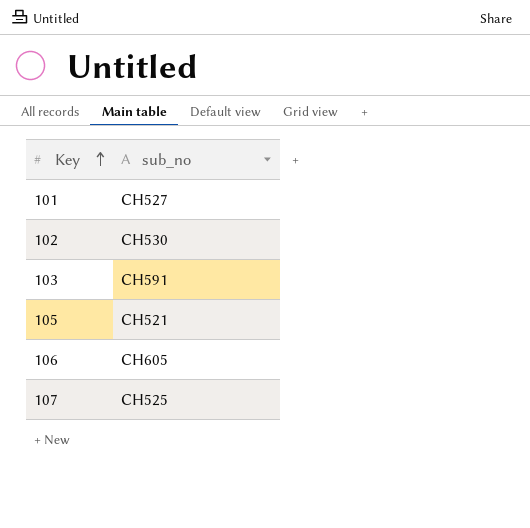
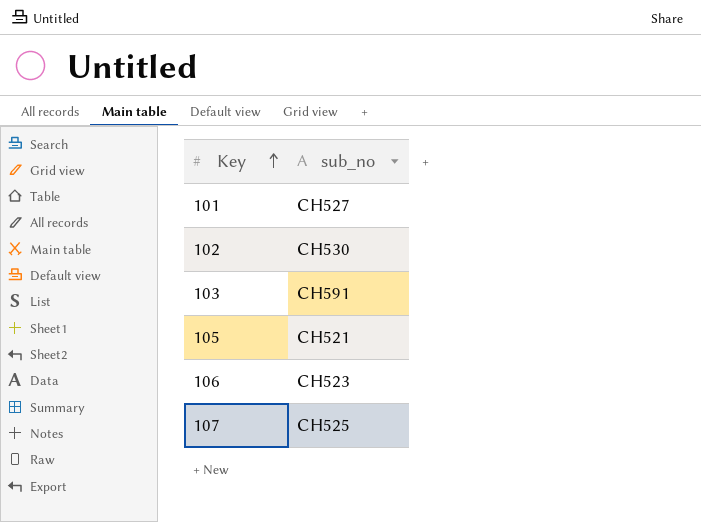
106 | sub_no: CH605 -> CH523

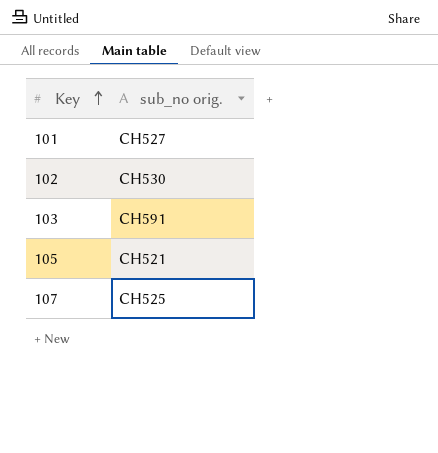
column name: sub_no -> sub_no orig.
row 106: CH523 -> none

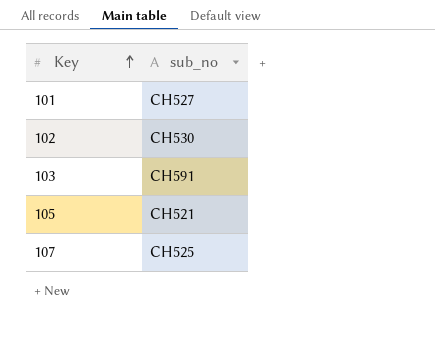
column name: sub_no orig. -> sub_no

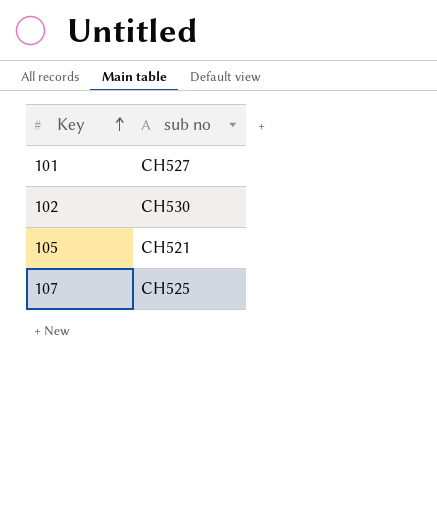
column name: sub_no -> sub no
row 103: CH591 -> none

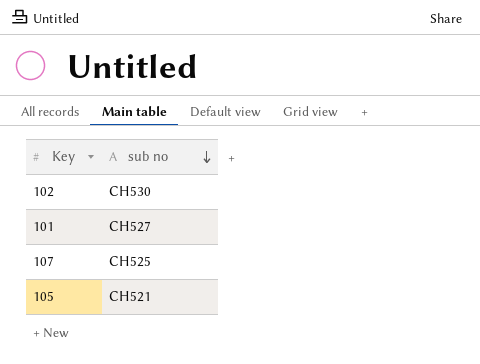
row order: Key ascending -> sub no descending

